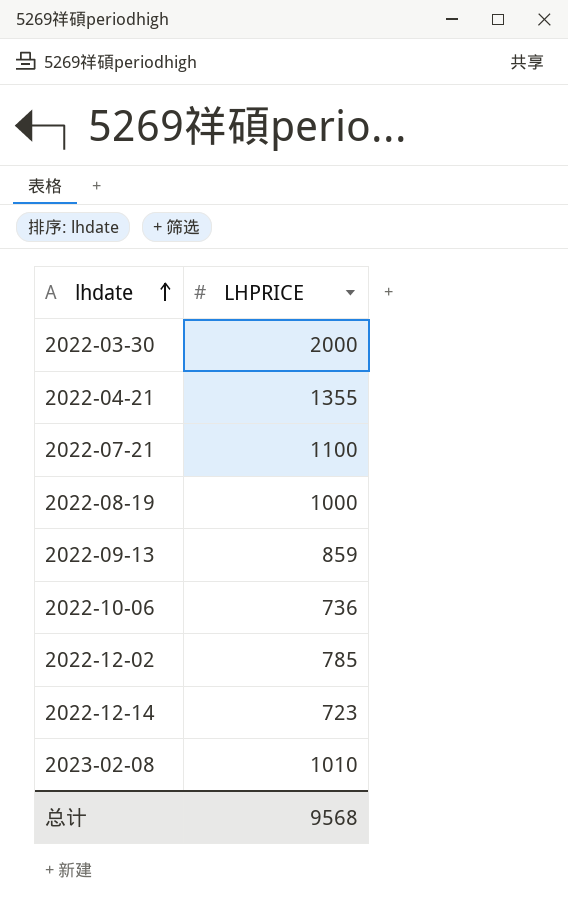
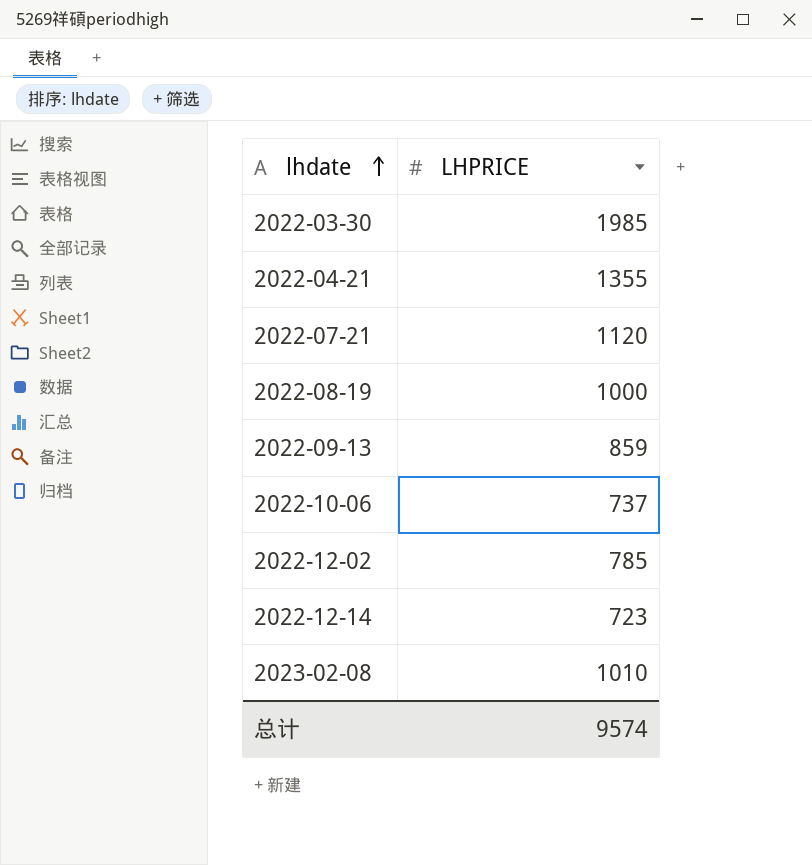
2022-03-30 | LHPRICE: 2000 -> 1985
2022-07-21 | LHPRICE: 1100 -> 1120
2022-10-06 | LHPRICE: 736 -> 737
总计 | LHPRICE: 9568 -> 9574

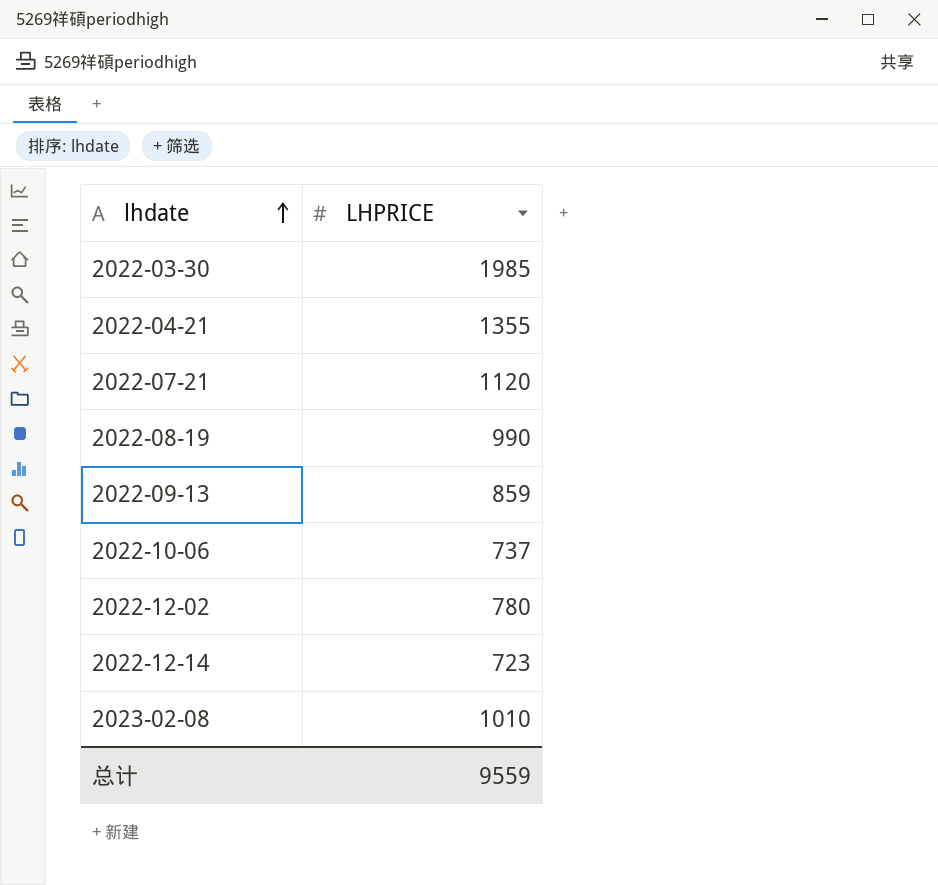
2022-08-19 | LHPRICE: 1000 -> 990
2022-12-02 | LHPRICE: 785 -> 780
总计 | LHPRICE: 9574 -> 9559

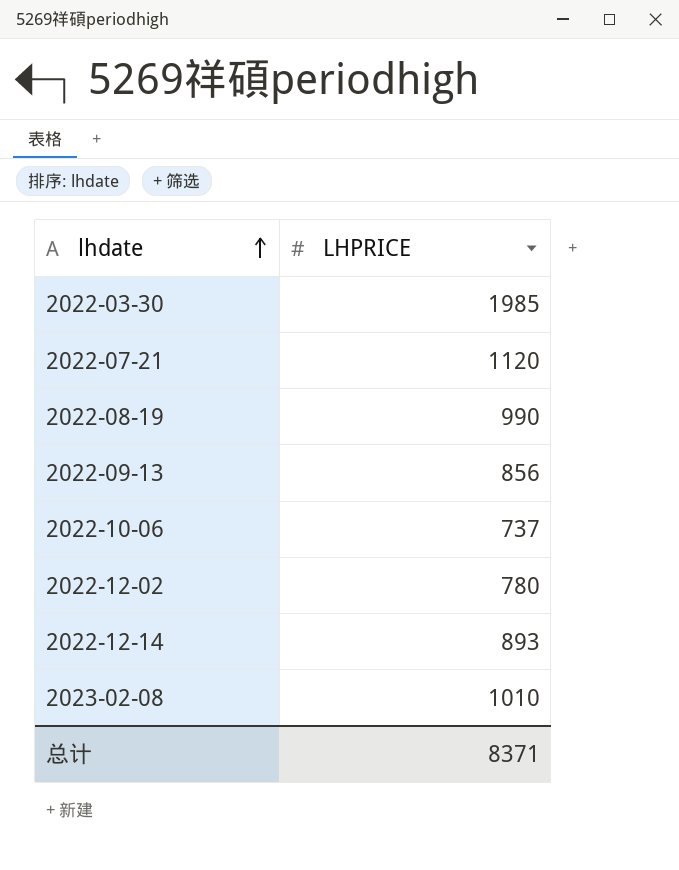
row 2022-04-21: 1355 -> none
2022-09-13 | LHPRICE: 859 -> 856
2022-12-14 | LHPRICE: 723 -> 893
总计 | LHPRICE: 9559 -> 8371

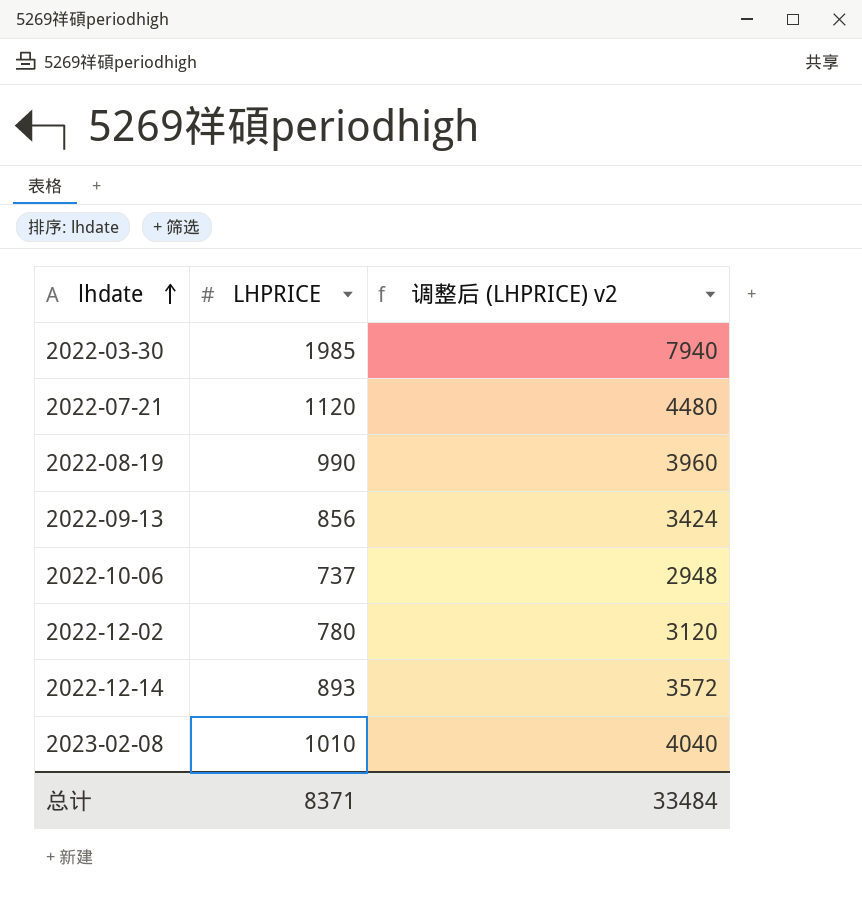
column 调整后 (LHPRICE) v2 | formula: none -> [LHPRICE] * 4

